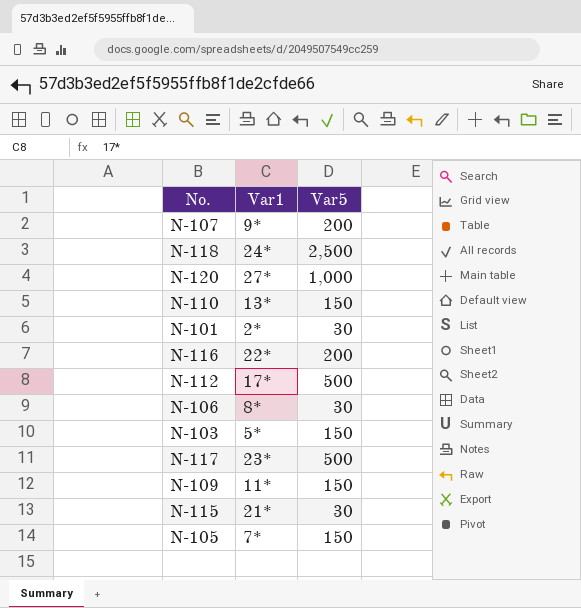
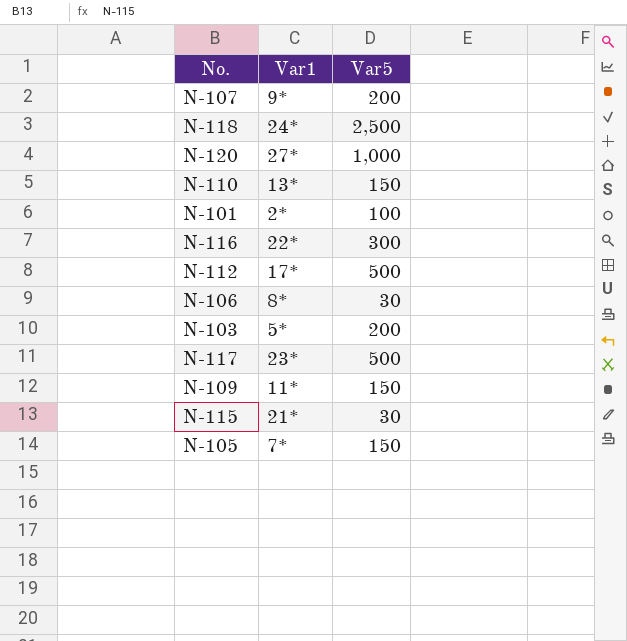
N-101 | Var5: 30 -> 100
N-116 | Var5: 200 -> 300
N-103 | Var5: 150 -> 200

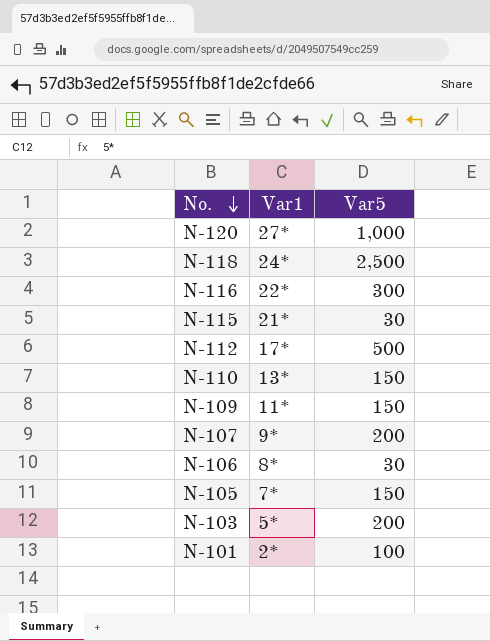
row order: none -> No. descending
row N-117: 23* | 500 -> none

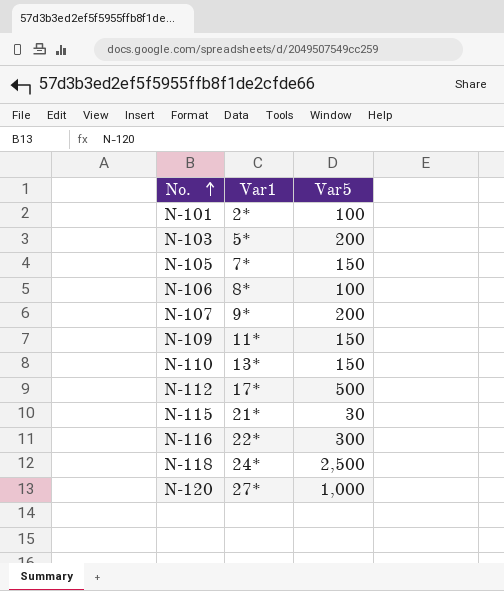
row order: No. descending -> No. ascending
N-106 | Var5: 30 -> 100

